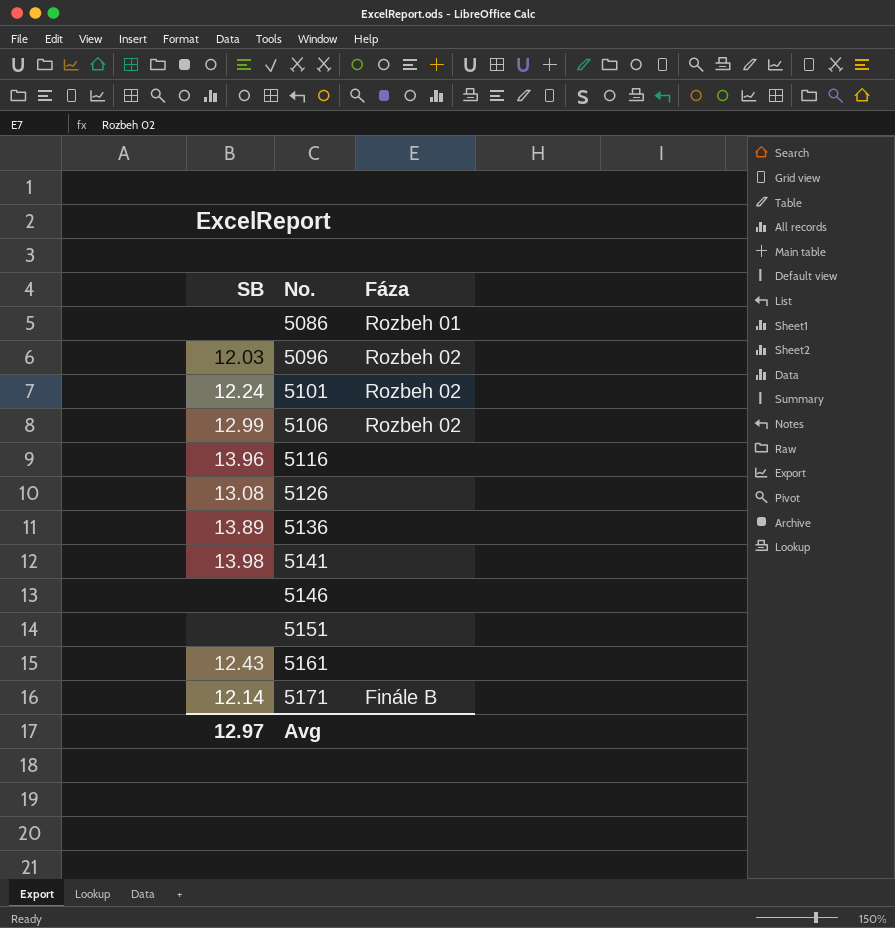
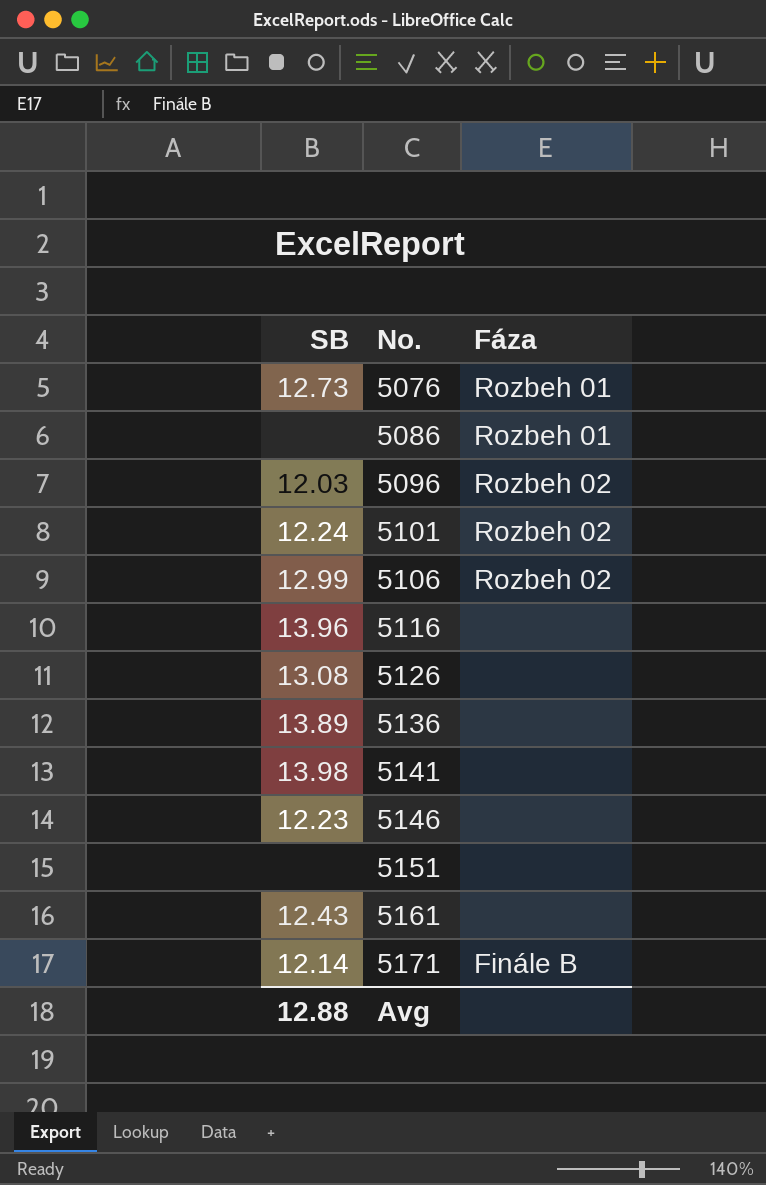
row 5076: none -> 12.73 | Rozbeh 01
5146 | SB: none -> 12.23
Avg | SB: 12.97 -> 12.88

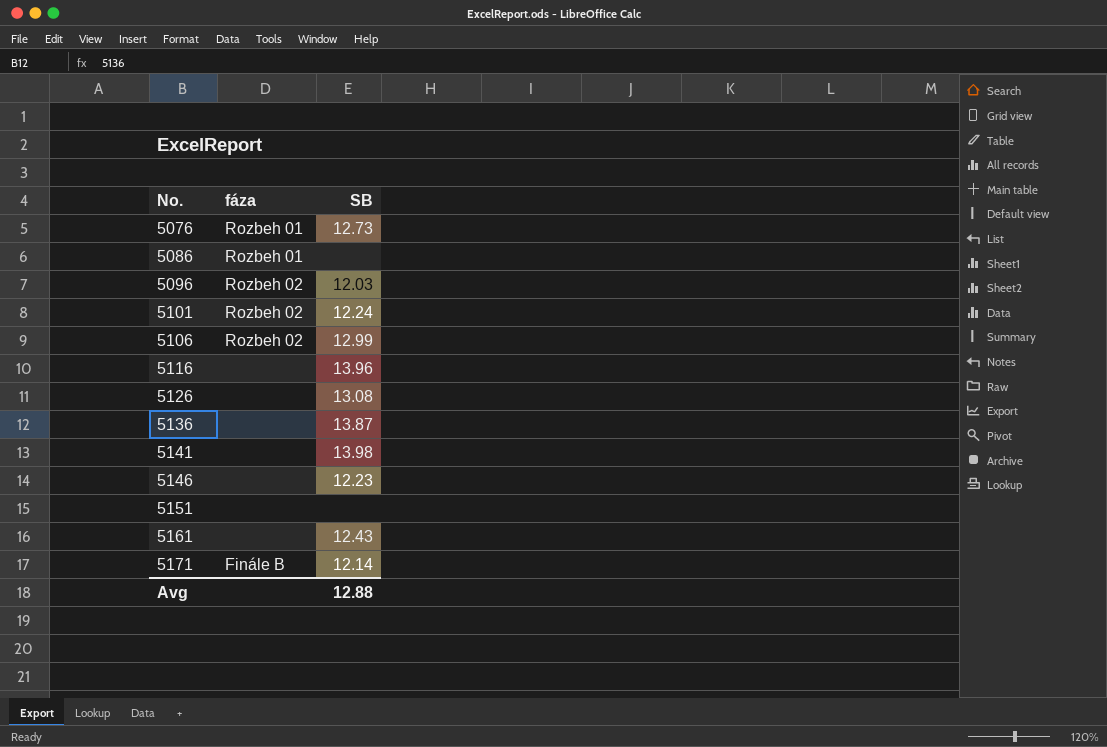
column name: Fáza -> fáza
column SB | position: 1 -> 3
5136 | SB: 13.89 -> 13.87

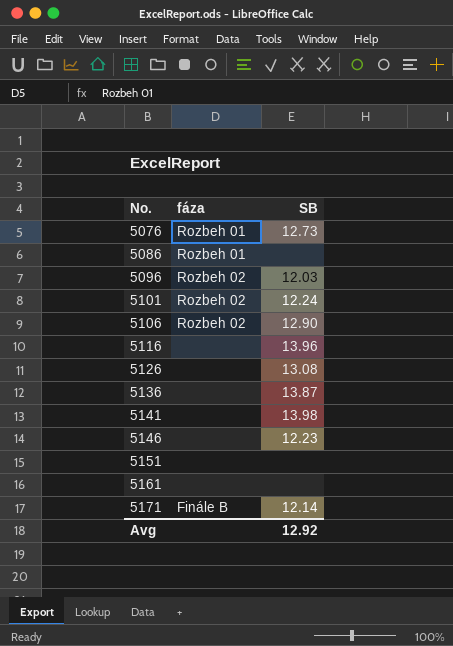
5106 | SB: 12.99 -> 12.90
5161 | SB: 12.43 -> none
Avg | SB: 12.88 -> 12.92

